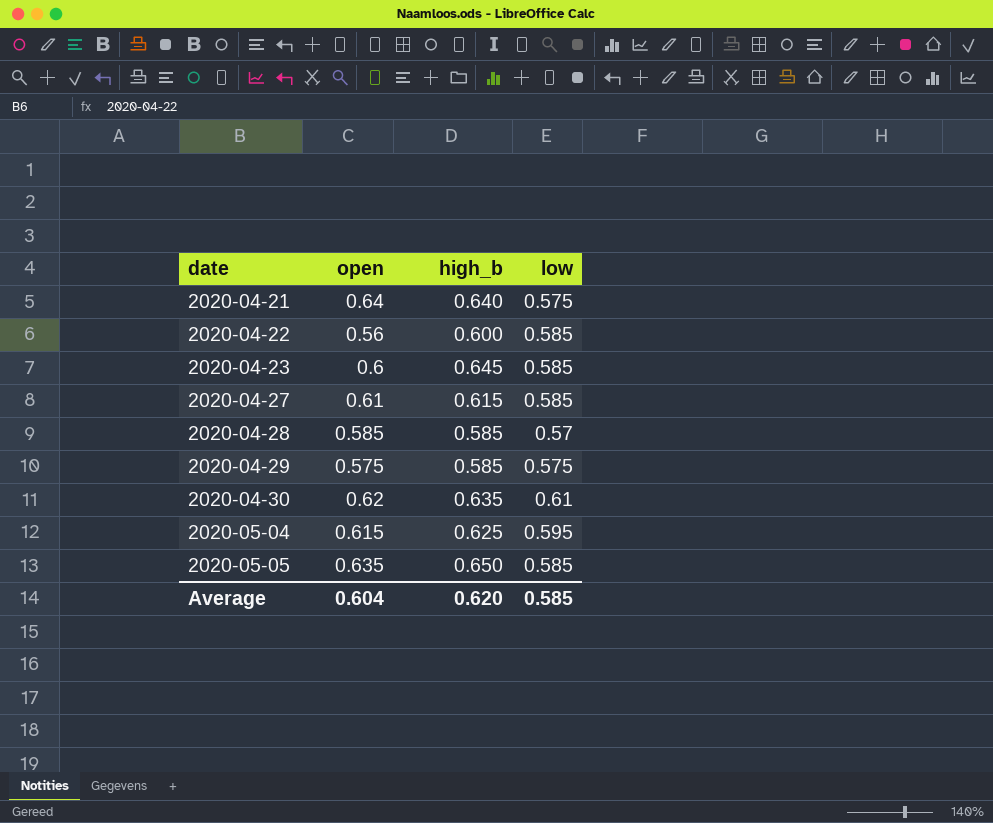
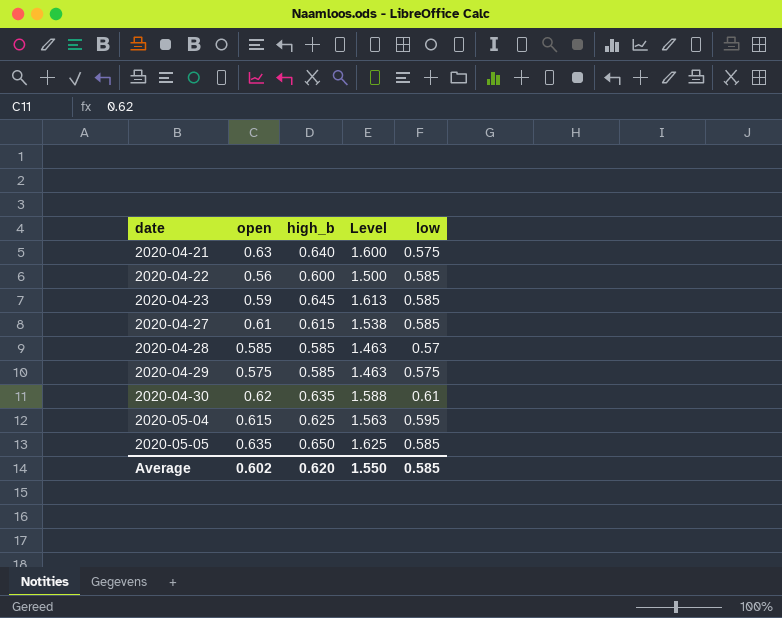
column Level | formula: none -> [high_b] * 2.5
2020-04-21 | open: 0.64 -> 0.63
2020-04-23 | open: 0.6 -> 0.59
Average | open: 0.604 -> 0.602

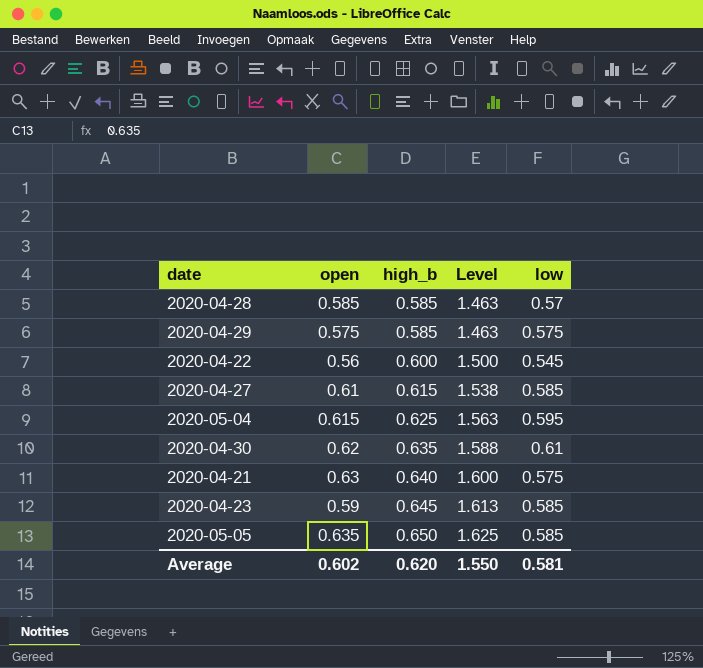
row order: date ascending -> high_b ascending
2020-04-22 | low: 0.585 -> 0.545
Average | low: 0.585 -> 0.581

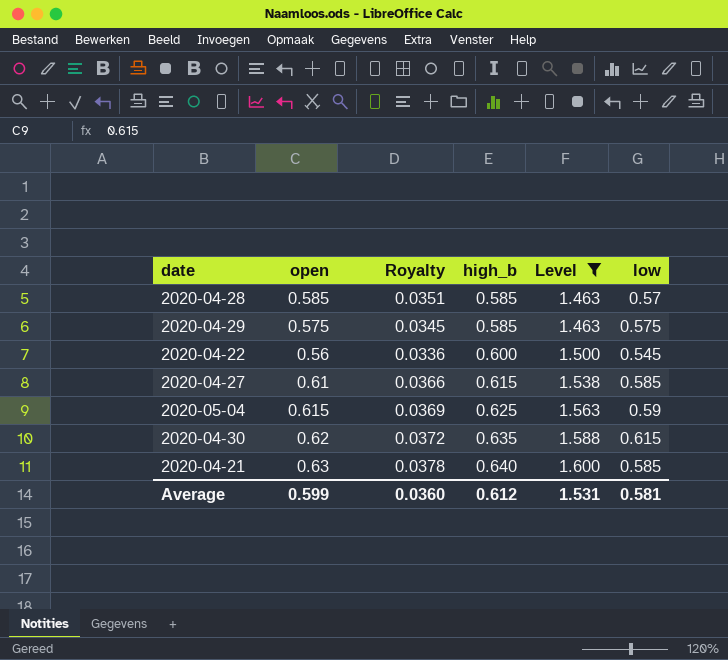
filter: none -> Level <= 1.600
column Royalty | formula: none -> [open] * 0.06
2020-05-04 | low: 0.595 -> 0.59
2020-04-30 | low: 0.61 -> 0.615
2020-04-21 | low: 0.575 -> 0.585
Average | open: 0.602 -> 0.599
Average | high_b: 0.620 -> 0.612
Average | Level: 1.550 -> 1.531

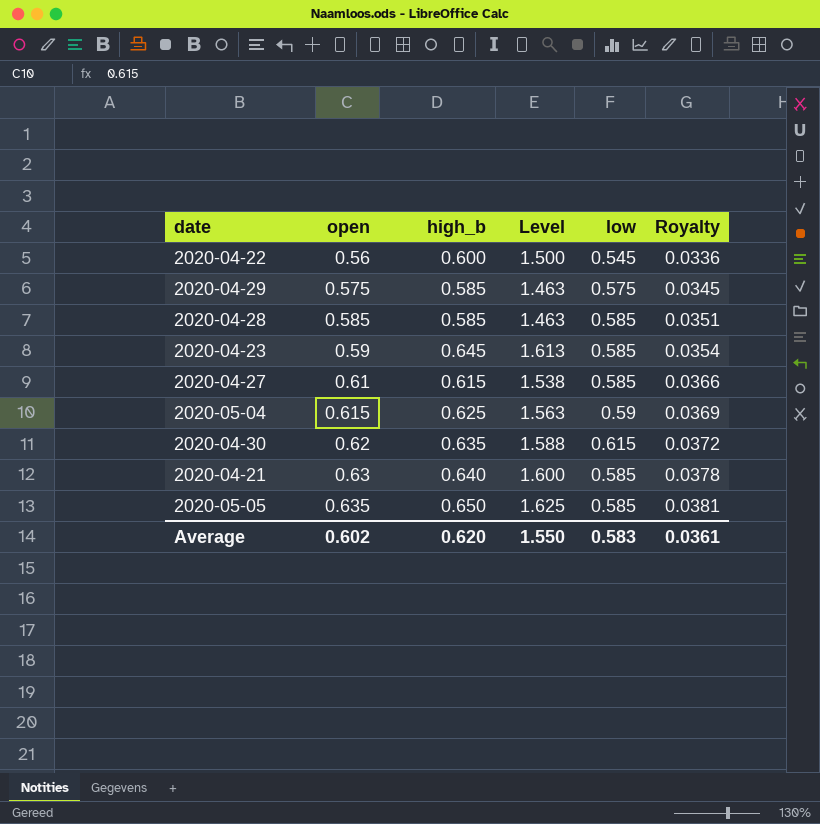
filter: Level <= 1.600 -> none
row order: high_b ascending -> open ascending
column Royalty | position: 3 -> 6
2020-04-28 | low: 0.57 -> 0.585
Average | open: 0.599 -> 0.602
Average | high_b: 0.612 -> 0.620
Average | Level: 1.531 -> 1.550
Average | low: 0.581 -> 0.583
Average | Royalty: 0.0360 -> 0.0361

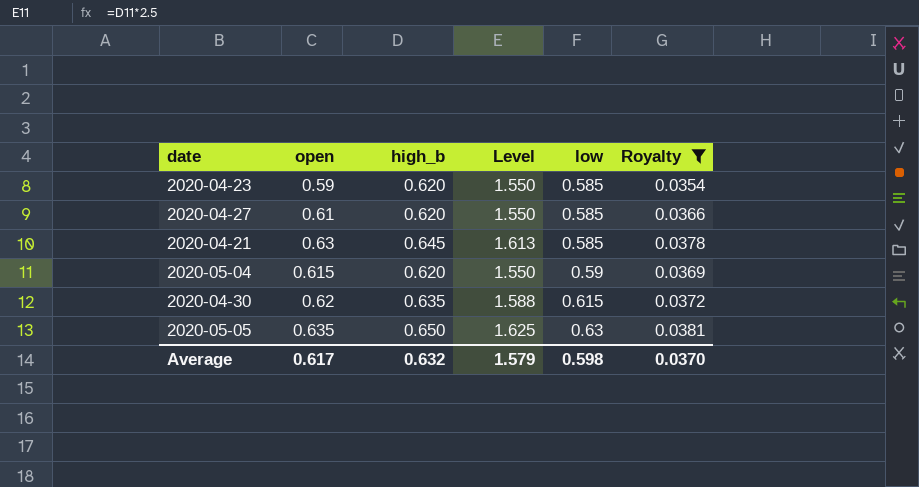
filter: none -> Royalty >= 0.0354
row order: open ascending -> low ascending
2020-04-23 | high_b: 0.645 -> 0.620
2020-04-23 | Level: 1.613 -> 1.550
2020-04-27 | high_b: 0.615 -> 0.620
2020-04-27 | Level: 1.538 -> 1.550
2020-04-21 | high_b: 0.640 -> 0.645
2020-04-21 | Level: 1.600 -> 1.613
2020-05-04 | high_b: 0.625 -> 0.620
2020-05-04 | Level: 1.563 -> 1.550
2020-05-05 | low: 0.585 -> 0.63
Average | open: 0.602 -> 0.617
Average | high_b: 0.620 -> 0.632
Average | Level: 1.550 -> 1.579
Average | low: 0.583 -> 0.598
Average | Royalty: 0.0361 -> 0.0370

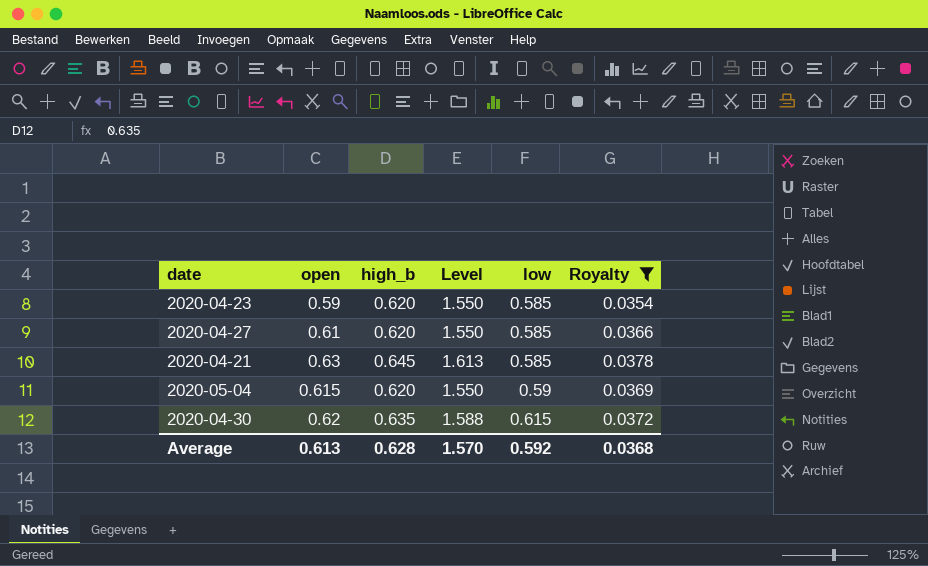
row 2020-05-05: 0.635 | 0.650 | 1.625 | 0.63 | 0.0381 -> none
Average | open: 0.617 -> 0.613
Average | high_b: 0.632 -> 0.628
Average | Level: 1.579 -> 1.570
Average | low: 0.598 -> 0.592
Average | Royalty: 0.0370 -> 0.0368

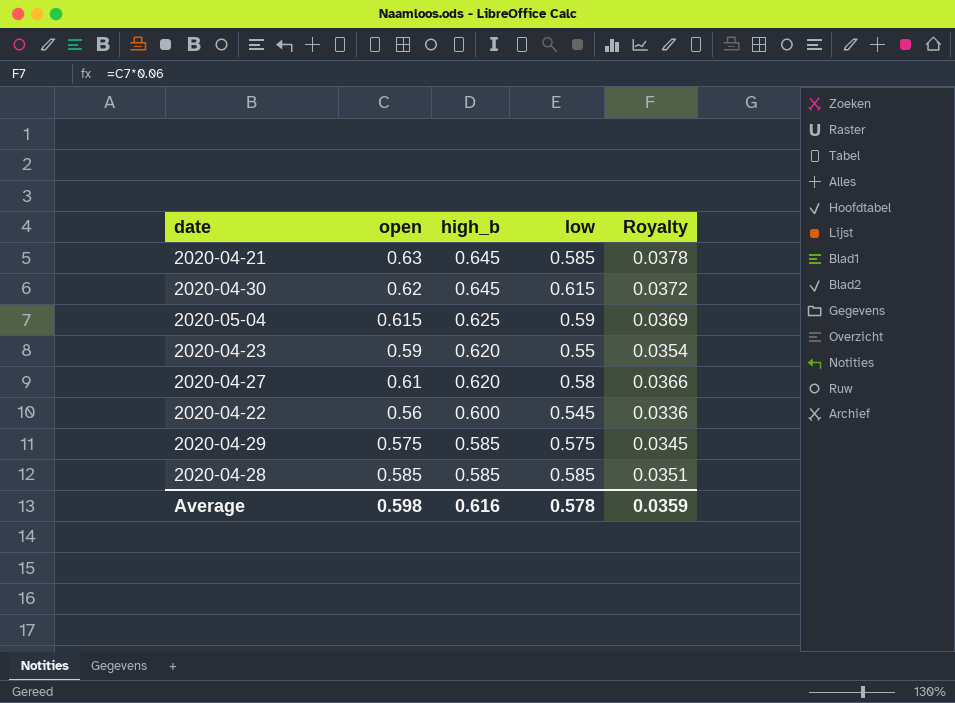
filter: Royalty >= 0.0354 -> none
row order: low ascending -> high_b descending
column Level | formula: [high_b] * 2.5 -> none
2020-04-30 | high_b: 0.635 -> 0.645
2020-05-04 | high_b: 0.620 -> 0.625
2020-04-23 | low: 0.585 -> 0.55
2020-04-27 | low: 0.585 -> 0.58
Average | open: 0.613 -> 0.598
Average | high_b: 0.628 -> 0.616
Average | low: 0.592 -> 0.578
Average | Royalty: 0.0368 -> 0.0359

